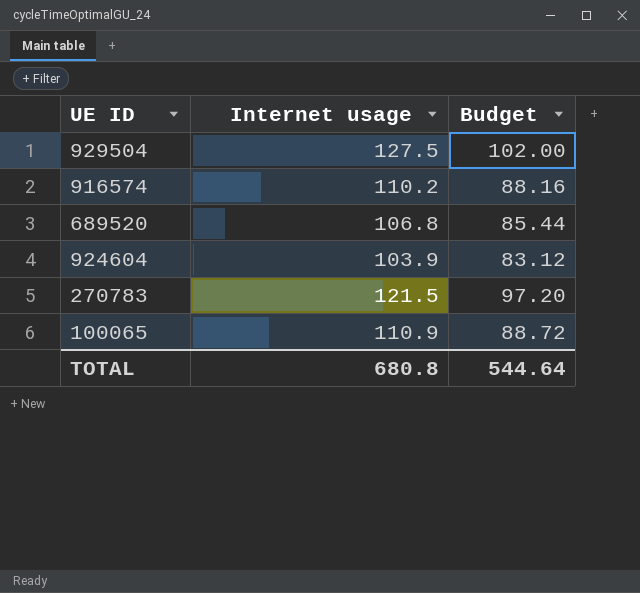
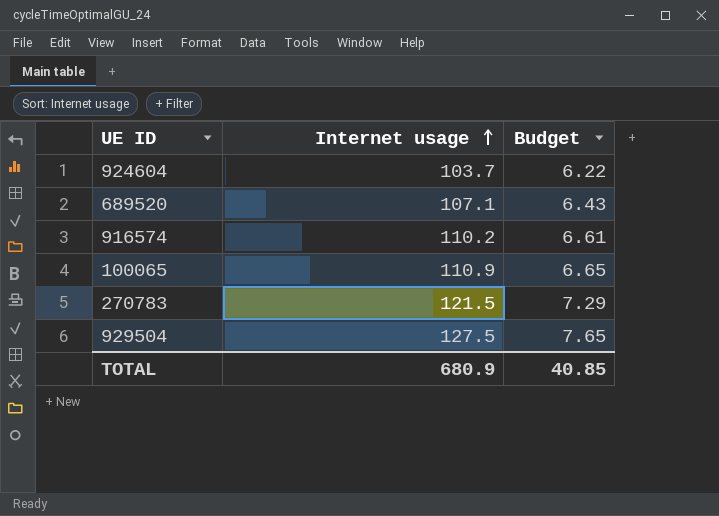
row order: none -> Internet usage ascending
column Budget | formula: [Internet usage] * 0.8 -> [Internet usage] * 0.06
924604 | Internet usage: 103.9 -> 103.7
689520 | Internet usage: 106.8 -> 107.1
TOTAL | Internet usage: 680.8 -> 680.9
TOTAL | Budget: 544.64 -> 40.85

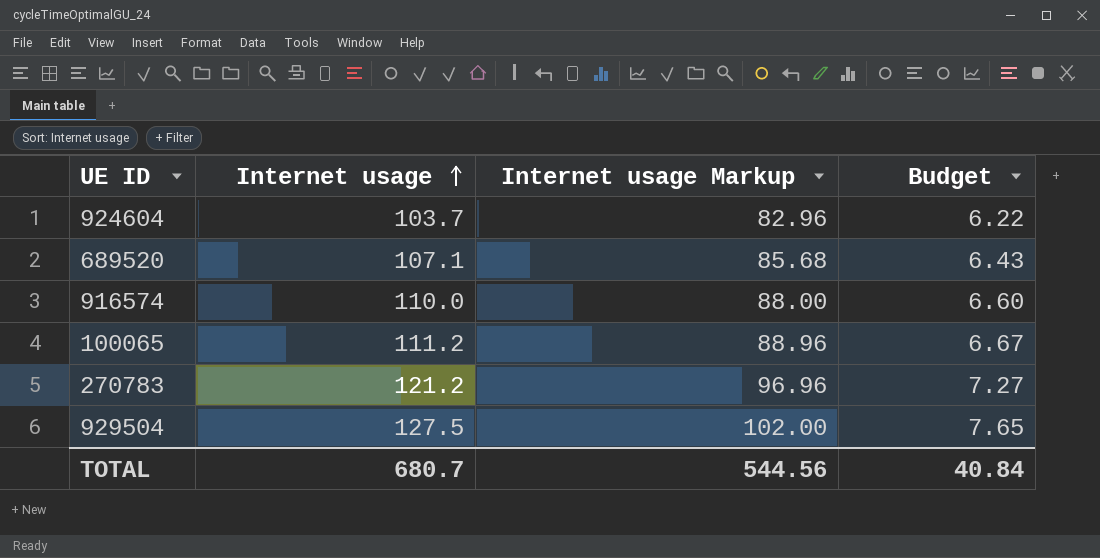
column Internet usage Markup | formula: none -> [Internet usage] * 0.8
916574 | Internet usage: 110.2 -> 110.0
916574 | Budget: 6.61 -> 6.60
100065 | Internet usage: 110.9 -> 111.2
100065 | Budget: 6.65 -> 6.67
270783 | Internet usage: 121.5 -> 121.2
270783 | Budget: 7.29 -> 7.27
TOTAL | Internet usage: 680.9 -> 680.7
TOTAL | Budget: 40.85 -> 40.84

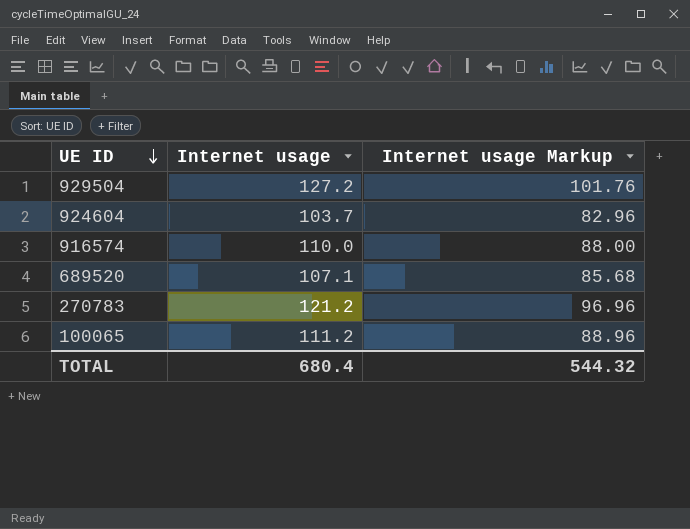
row order: Internet usage ascending -> UE ID descending
column Budget | formula: [Internet usage] * 0.06 -> none
929504 | Internet usage: 127.5 -> 127.2
929504 | Internet usage Markup: 102.00 -> 101.76
TOTAL | Internet usage: 680.7 -> 680.4
TOTAL | Internet usage Markup: 544.56 -> 544.32

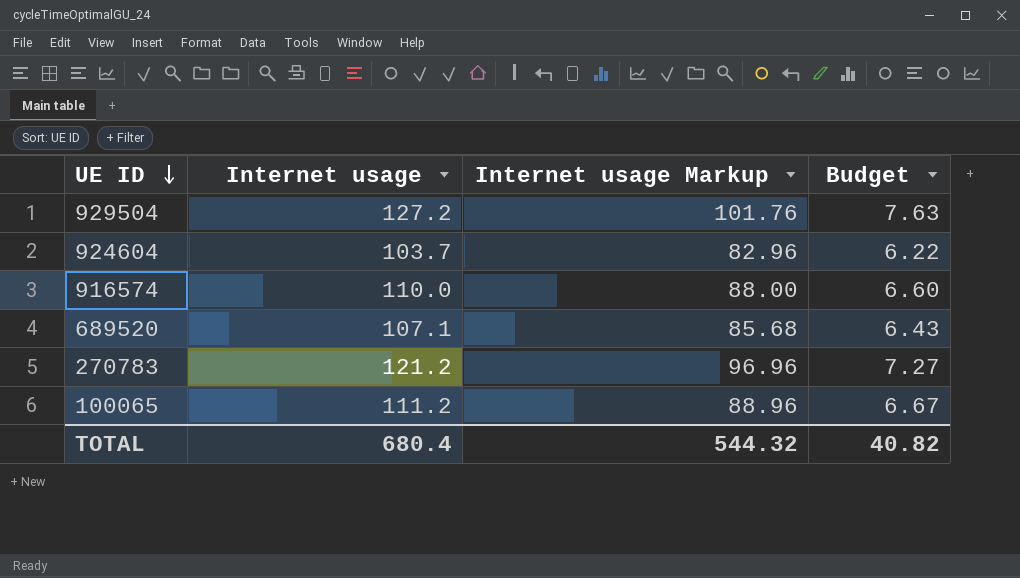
column Budget | formula: none -> [Internet usage] * 0.06

